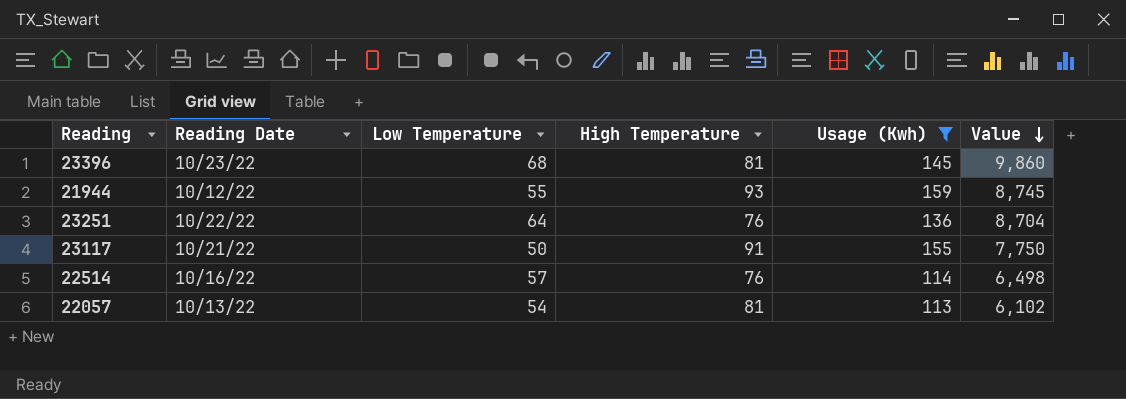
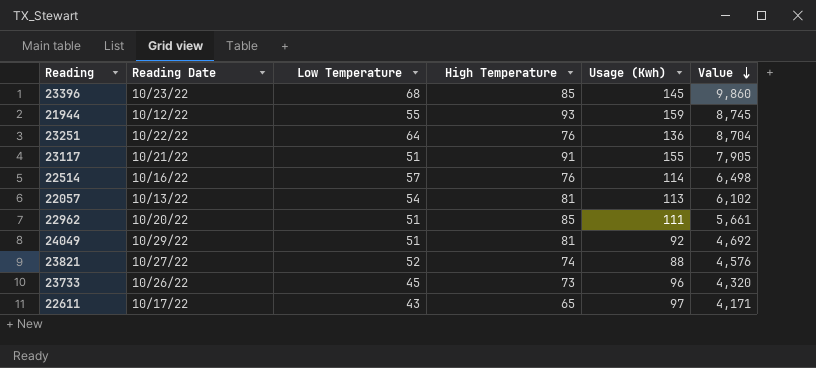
filter: Usage (Kwh) >= 113 -> none
23396 | High Temperature: 81 -> 85
23117 | Low Temperature: 50 -> 51
23117 | Value: 7,750 -> 7,905

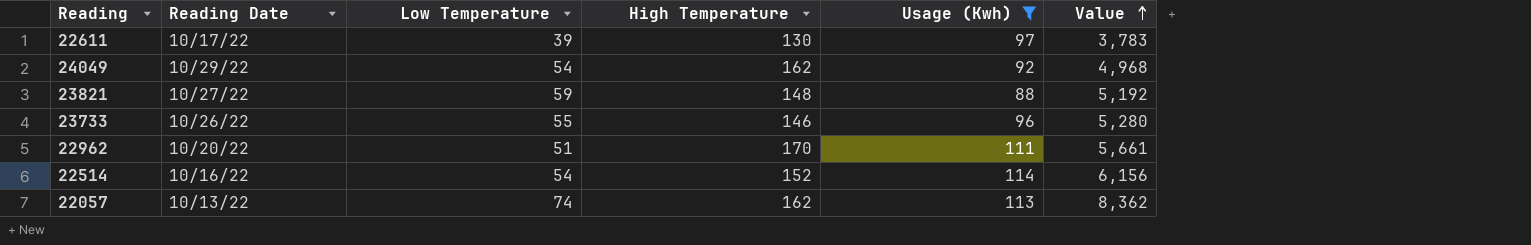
filter: none -> Usage (Kwh) <= 114
row order: Value descending -> Value ascending
22611 | Low Temperature: 43 -> 39
22611 | High Temperature: 65 -> 130
22611 | Value: 4,171 -> 3,783
24049 | Low Temperature: 51 -> 54
24049 | High Temperature: 81 -> 162
24049 | Value: 4,692 -> 4,968
23821 | Low Temperature: 52 -> 59
23821 | High Temperature: 74 -> 148
23821 | Value: 4,576 -> 5,192
23733 | Low Temperature: 45 -> 55
23733 | High Temperature: 73 -> 146
23733 | Value: 4,320 -> 5,280
22962 | High Temperature: 85 -> 170
22514 | Low Temperature: 57 -> 54
22514 | High Temperature: 76 -> 152
22514 | Value: 6,498 -> 6,156
22057 | Low Temperature: 54 -> 74
22057 | High Temperature: 81 -> 162
22057 | Value: 6,102 -> 8,362

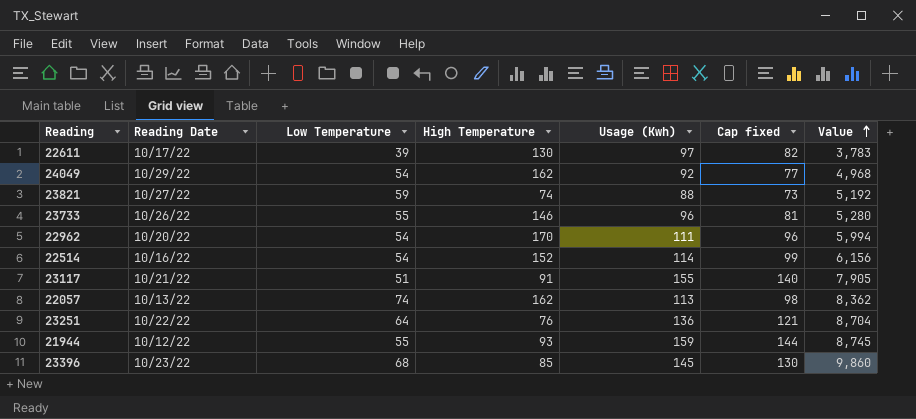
filter: Usage (Kwh) <= 114 -> none
column Cap fixed | formula: none -> [Usage (Kwh)] - 15
23821 | High Temperature: 148 -> 74
22962 | Low Temperature: 51 -> 54
22962 | Value: 5,661 -> 5,994

